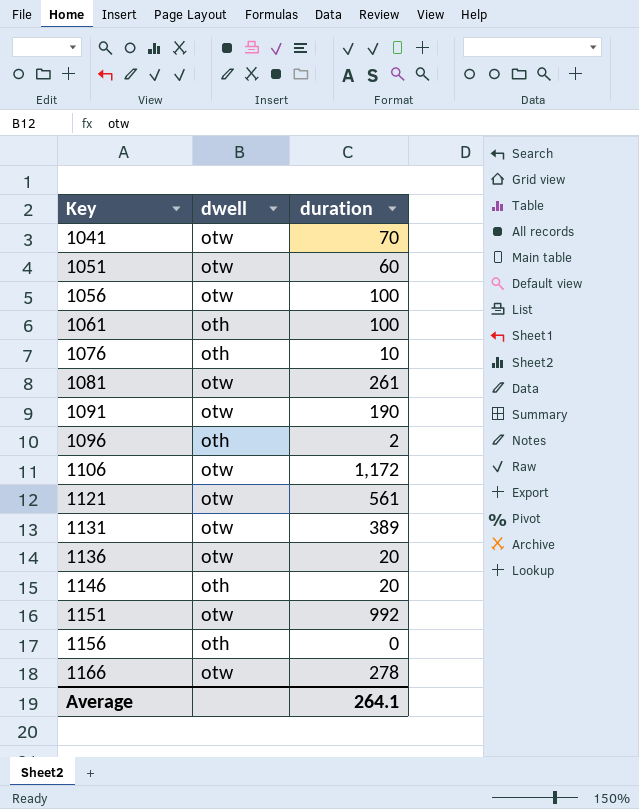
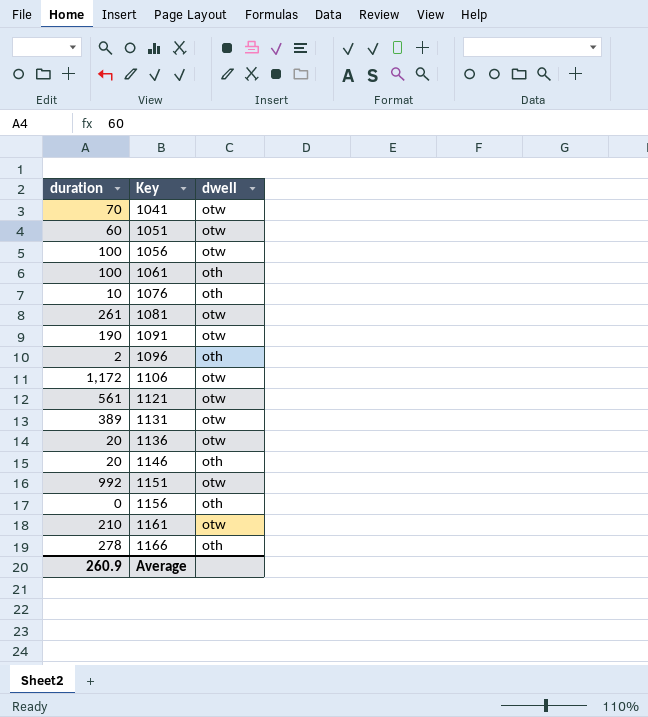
column duration | position: 3 -> 1
row 1161: none -> 210 | otw
1166 | dwell: otw -> oth
Average | duration: 264.1 -> 260.9

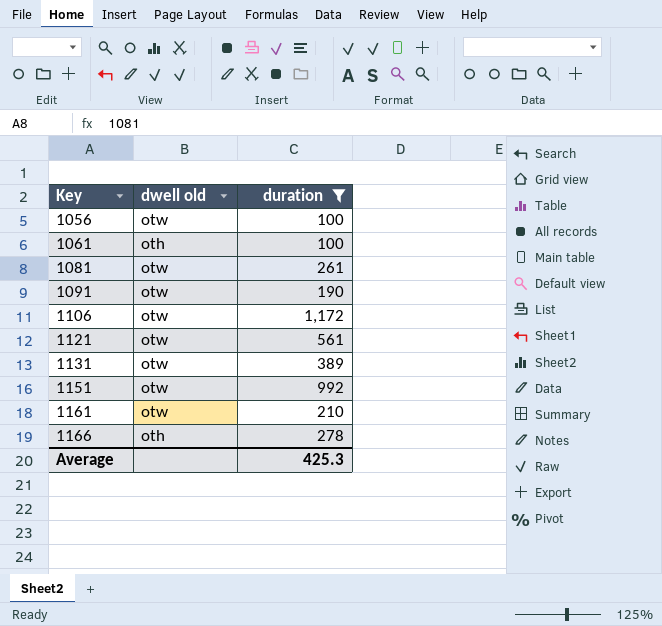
filter: none -> duration >= 100
column name: dwell -> dwell old
column duration | position: 1 -> 3
Average | duration: 260.9 -> 425.3

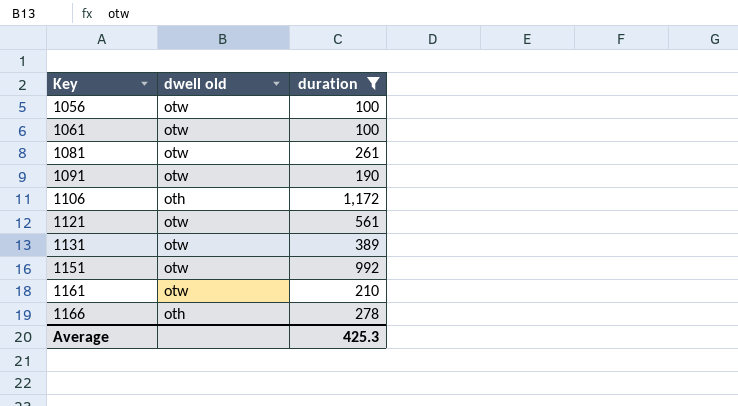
1061 | dwell old: oth -> otw
1106 | dwell old: otw -> oth

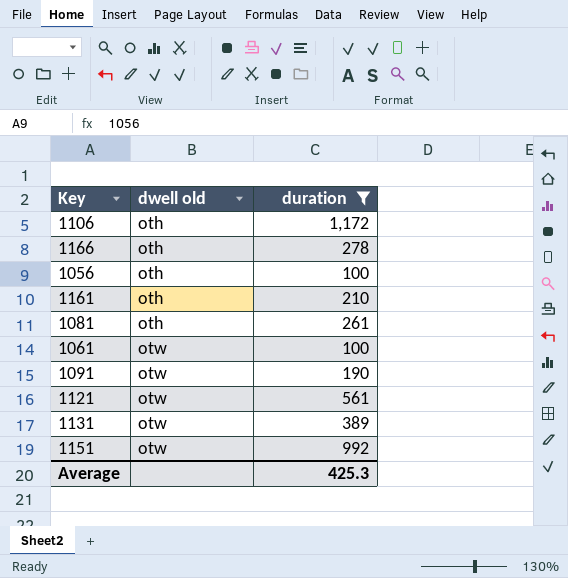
row order: Key ascending -> dwell old ascending
1056 | dwell old: otw -> oth
1161 | dwell old: otw -> oth
1081 | dwell old: otw -> oth

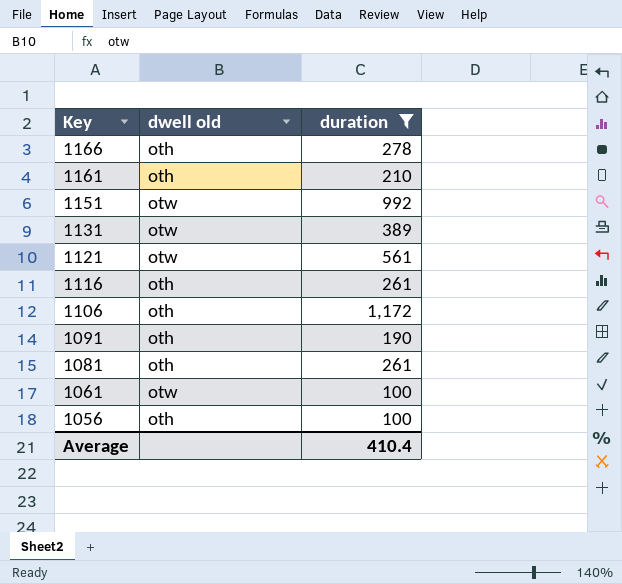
row order: dwell old ascending -> Key descending
row 1116: none -> oth | 261
1091 | dwell old: otw -> oth
Average | duration: 425.3 -> 410.4

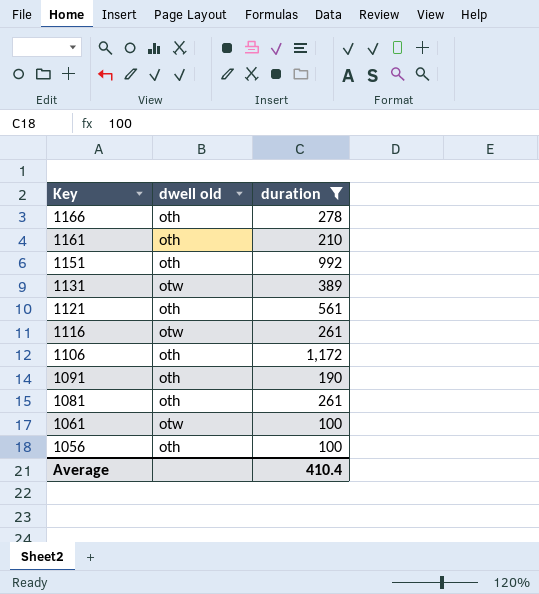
1151 | dwell old: otw -> oth
1121 | dwell old: otw -> oth
1116 | dwell old: oth -> otw

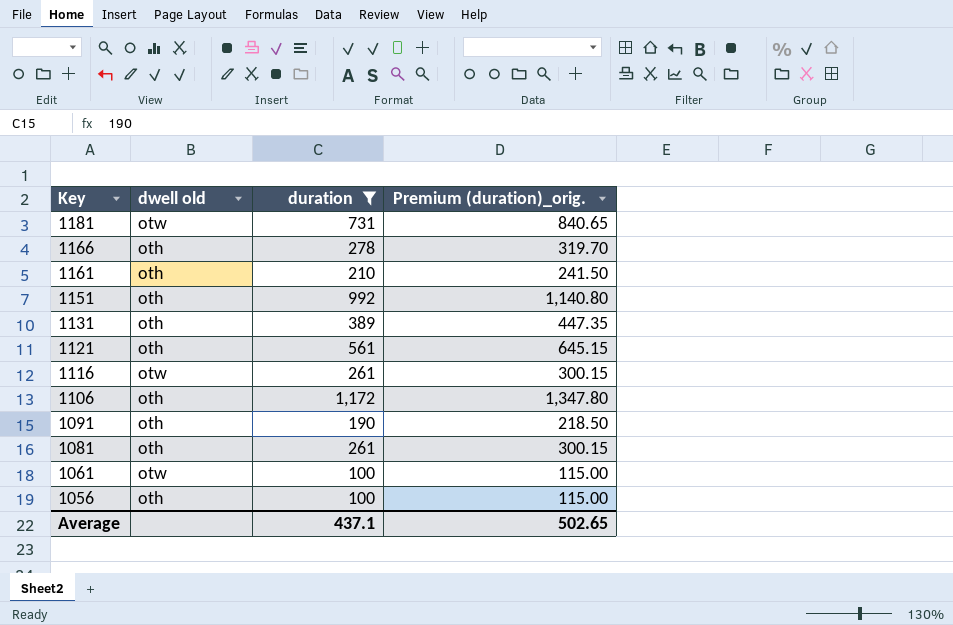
column Premium (duration)_orig. | formula: none -> [duration] * 1.15
row 1181: none -> otw | 731 | 840.65
1131 | dwell old: otw -> oth
Average | duration: 410.4 -> 437.1

